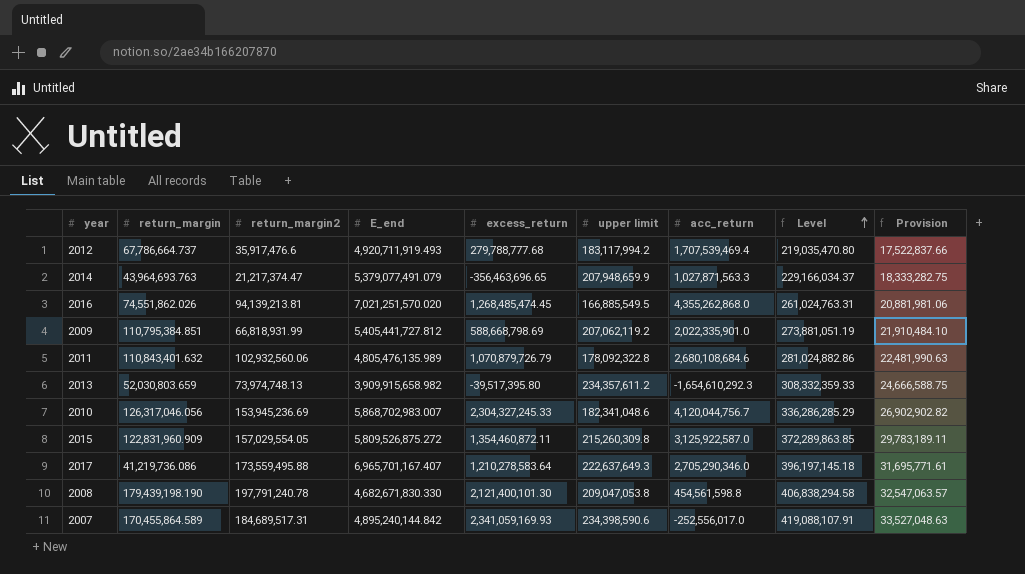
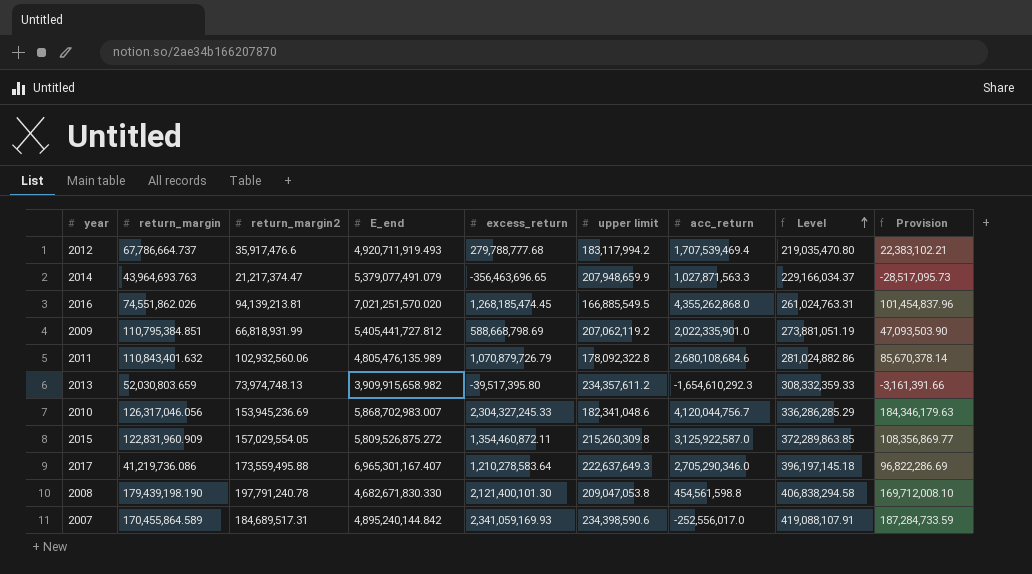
column Provision | formula: [Level] * 0.08 -> [excess_return] * 0.08
2016 | excess_return: 1,268,485,474.45 -> 1,268,185,474.45
2017 | E_end: 6,965,701,167.407 -> 6,965,301,167.407

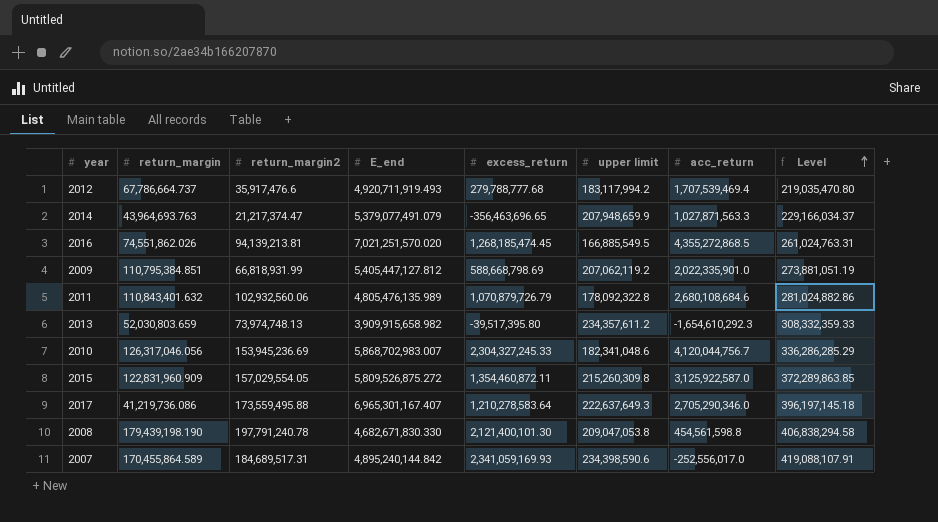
column Provision | formula: [excess_return] * 0.08 -> none
2016 | acc_return: 4,355,262,868.0 -> 4,355,272,868.5
2009 | E_end: 5,405,441,727.812 -> 5,405,447,127.812

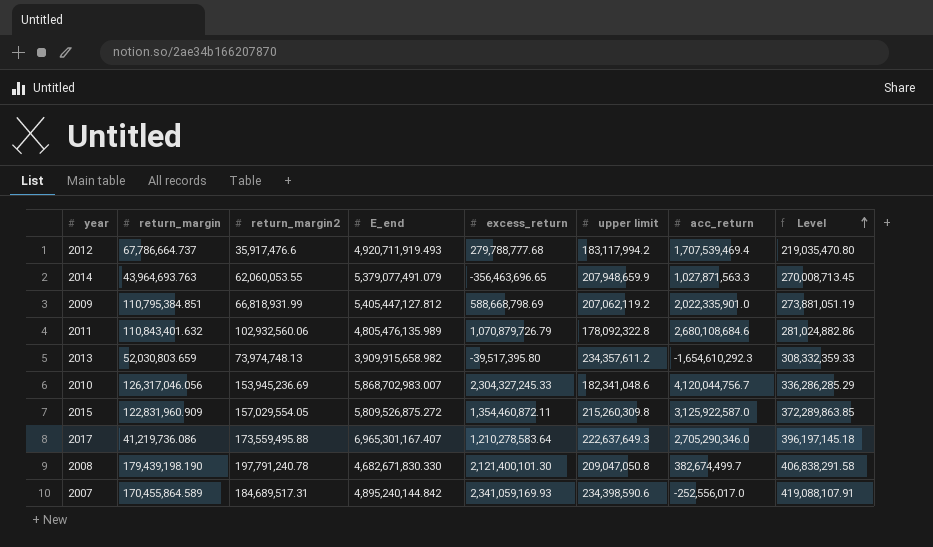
row 2016: 74,551,862.026 | 94,139,213.81 | 7,021,251,570.020 | 1,268,185,474.45 | 166,885,549.5 | 4,355,272,868.5 | 261,024,763.31 -> none
2014 | return_margin2: 21,217,374.47 -> 62,060,053.55
2014 | Level: 229,166,034.37 -> 270,008,713.45
2008 | upper limit: 209,047,053.8 -> 209,047,050.8
2008 | acc_return: 454,561,598.8 -> 382,674,499.7
2008 | Level: 406,838,294.58 -> 406,838,291.58

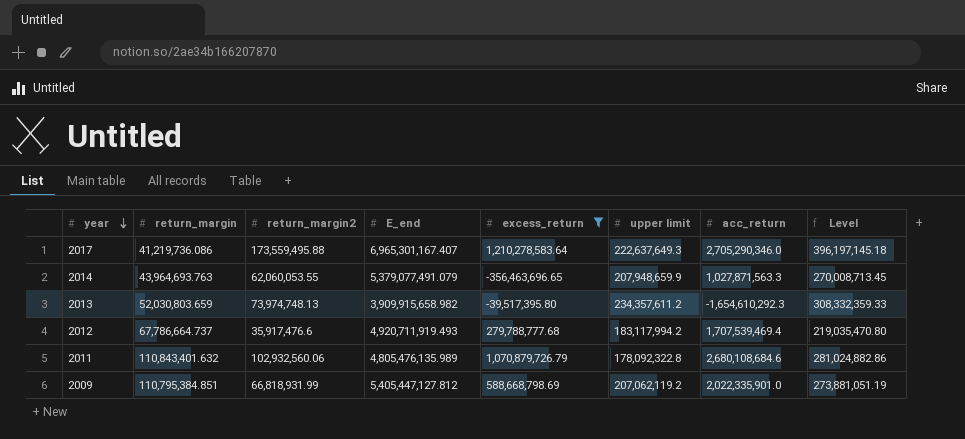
filter: none -> excess_return <= 1,210,278,583.64
row order: Level ascending -> year descending

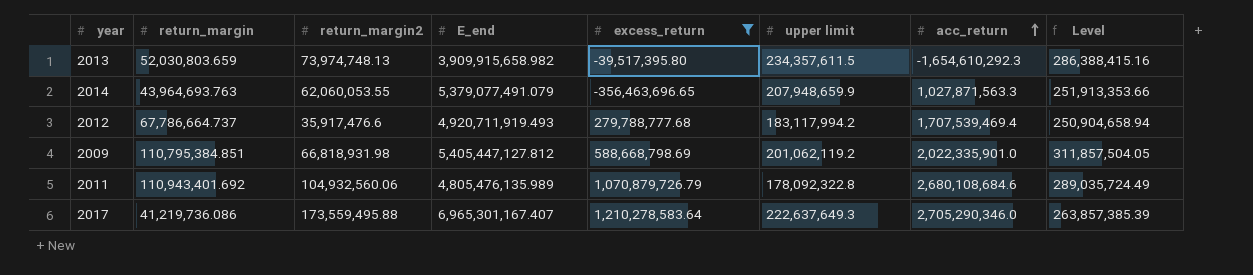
row order: year descending -> acc_return ascending
column Level | formula: [return_margin2] + [upper limit] -> [return_margin] + [upper limit]
2013 | upper limit: 234,357,611.2 -> 234,357,611.5
2009 | return_margin2: 66,818,931.99 -> 66,818,931.98
2009 | upper limit: 207,062,119.2 -> 201,062,119.2
2011 | return_margin: 110,843,401.632 -> 110,943,401.692
2011 | return_margin2: 102,932,560.06 -> 104,932,560.06

